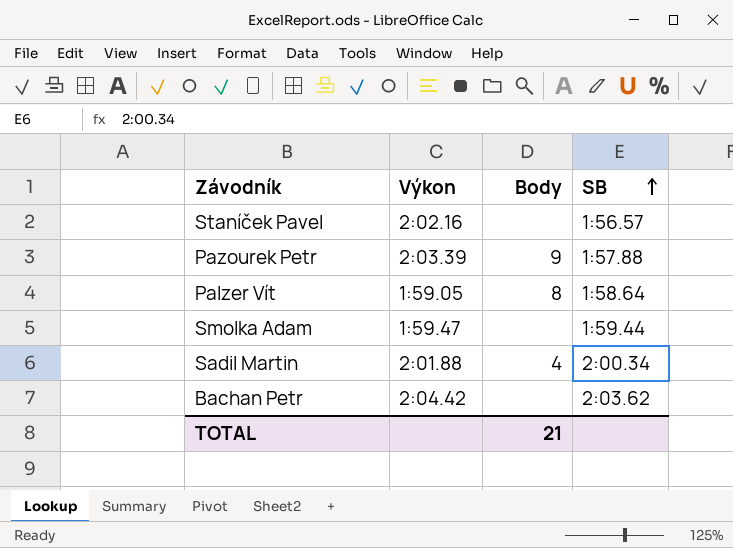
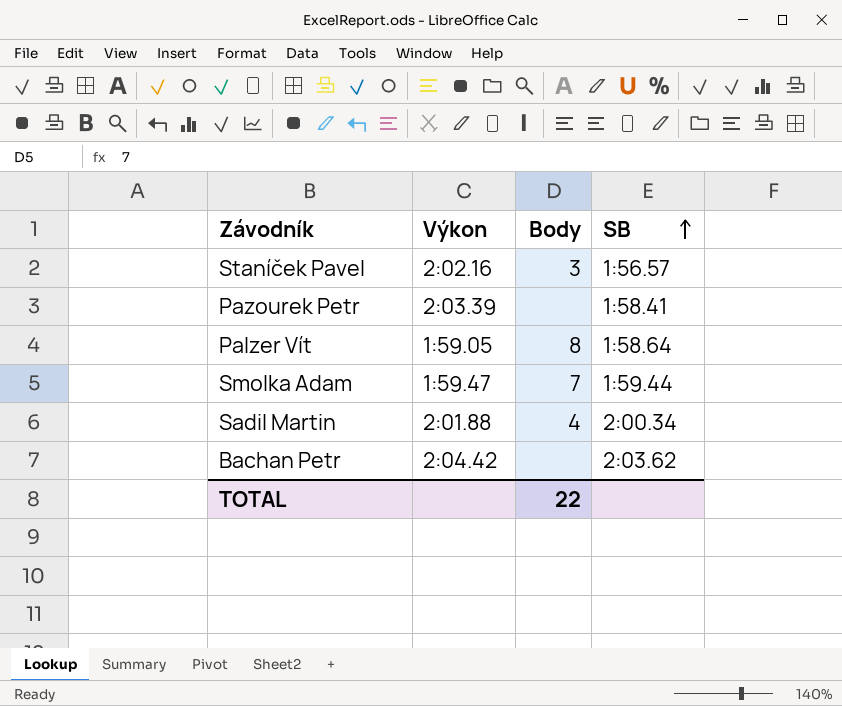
Staníček Pavel | Body: none -> 3
Pazourek Petr | Body: 9 -> none
Pazourek Petr | SB: 1:57.88 -> 1:58.41
Smolka Adam | Body: none -> 7
TOTAL | Body: 21 -> 22

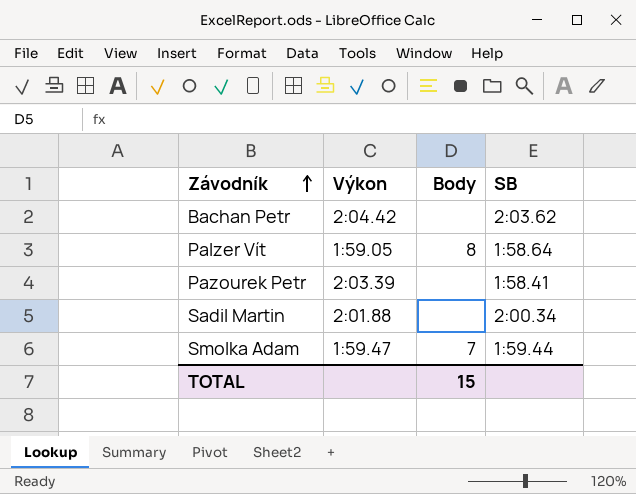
row order: SB ascending -> Závodník ascending
row Staníček Pavel: 2:02.16 | 3 | 1:56.57 -> none
Sadil Martin | Body: 4 -> none
TOTAL | Body: 22 -> 15

